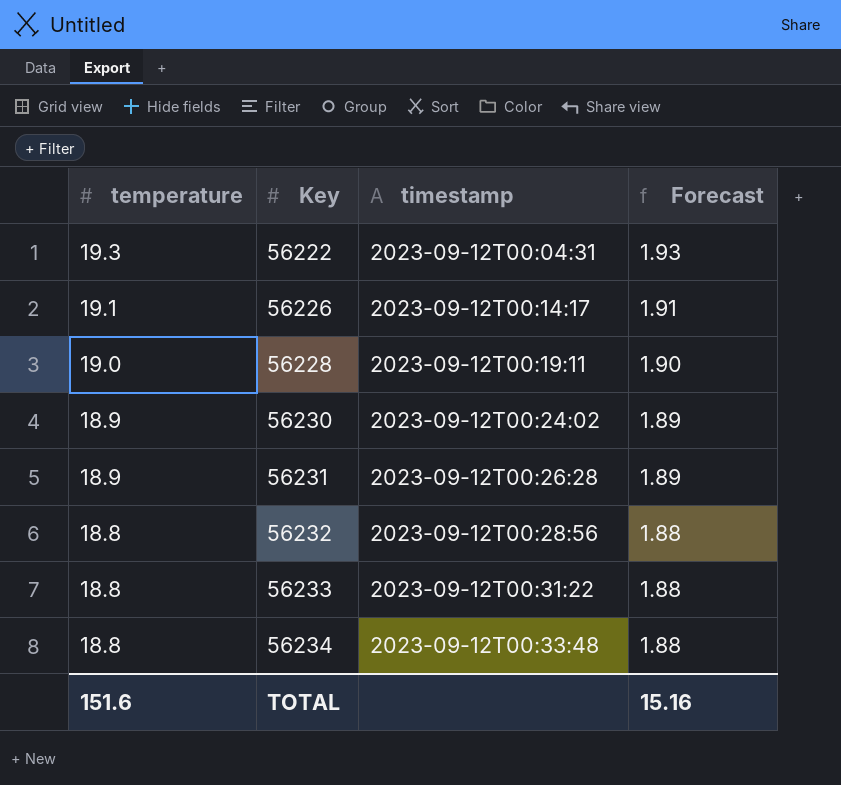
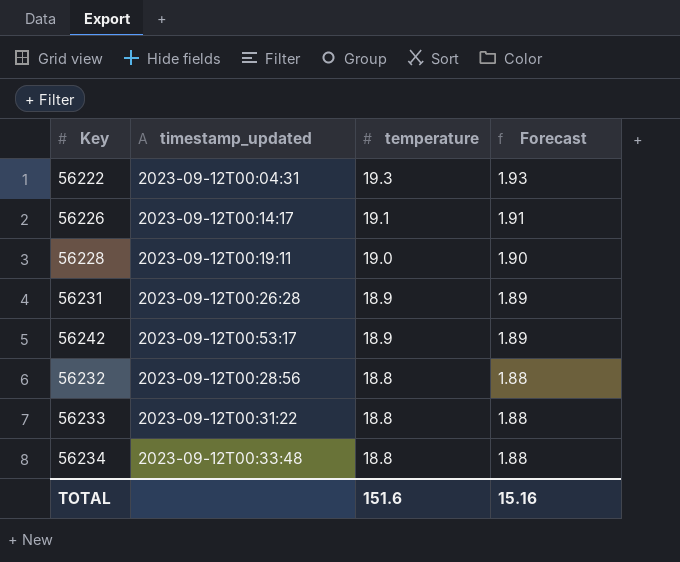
column name: timestamp -> timestamp_updated
column temperature | position: 1 -> 3
row 56230: 18.9 | 2023-09-12T00:24:02 | 1.89 -> none
row 56242: none -> 2023-09-12T00:53:17 | 18.9 | 1.89

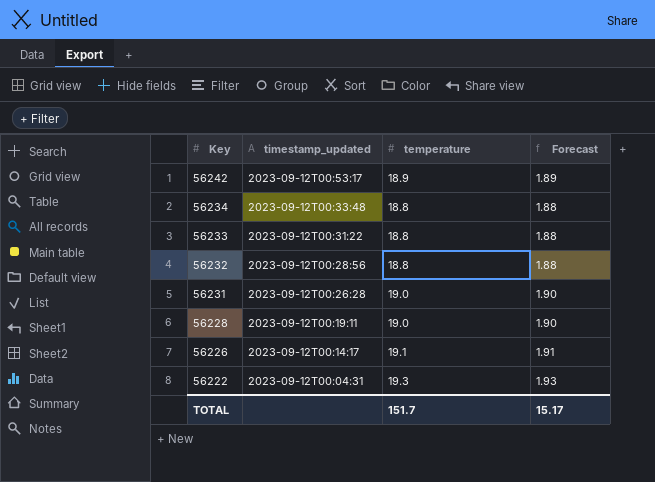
row order: temperature descending -> Key descending
56231 | temperature: 18.9 -> 19.0
56231 | Forecast: 1.89 -> 1.90
TOTAL | temperature: 151.6 -> 151.7
TOTAL | Forecast: 15.16 -> 15.17

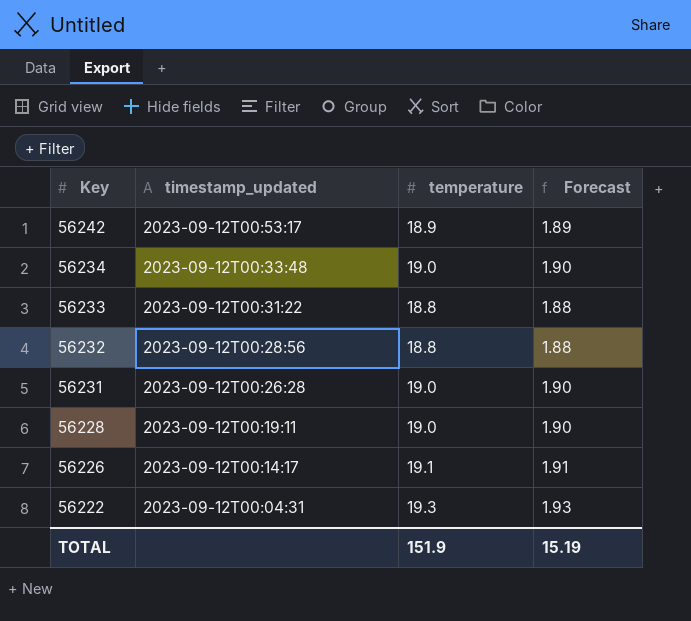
56234 | temperature: 18.8 -> 19.0
56234 | Forecast: 1.88 -> 1.90
TOTAL | temperature: 151.7 -> 151.9
TOTAL | Forecast: 15.17 -> 15.19

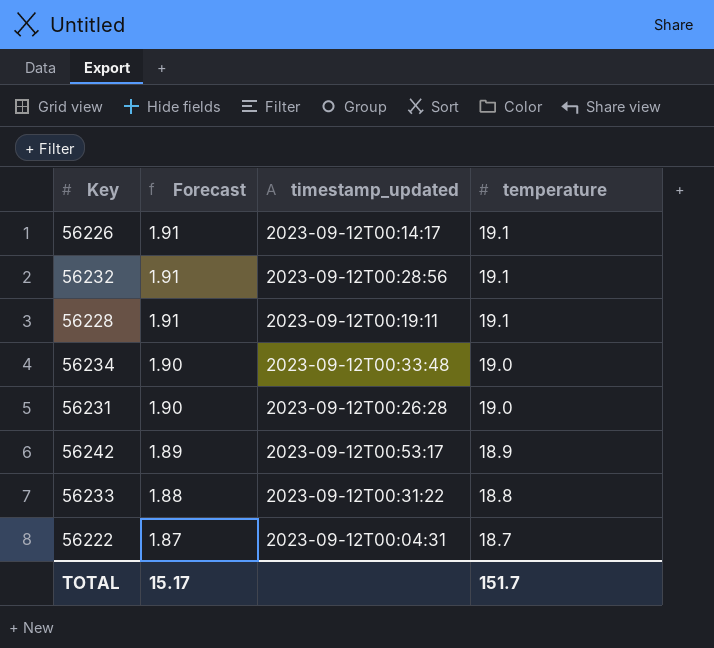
row order: Key descending -> Forecast descending
column Forecast | position: 4 -> 2
56232 | Forecast: 1.88 -> 1.91
56232 | temperature: 18.8 -> 19.1
56228 | Forecast: 1.90 -> 1.91
56228 | temperature: 19.0 -> 19.1
56222 | Forecast: 1.93 -> 1.87
56222 | temperature: 19.3 -> 18.7
TOTAL | Forecast: 15.19 -> 15.17
TOTAL | temperature: 151.9 -> 151.7

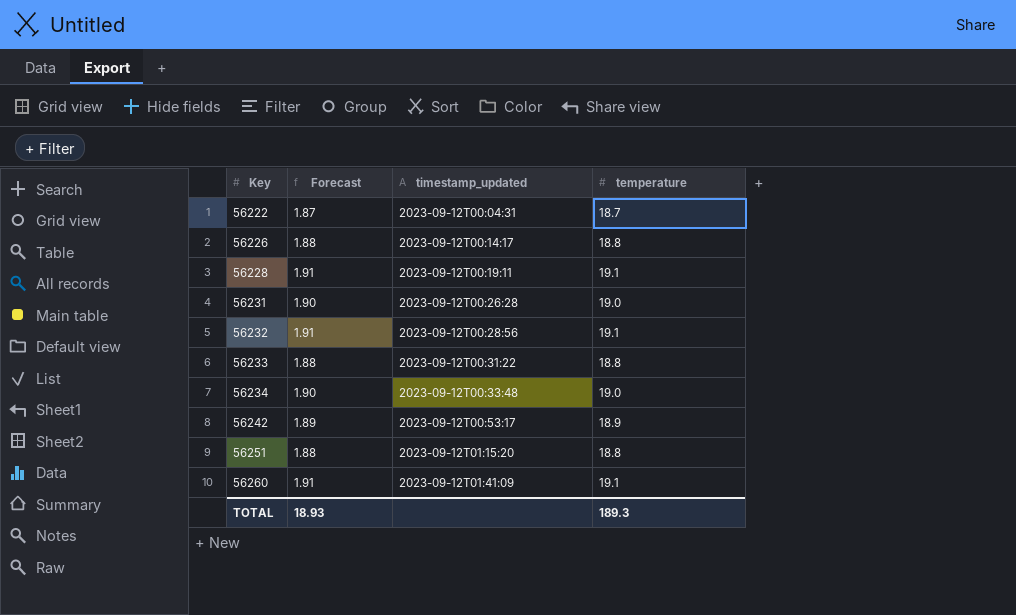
row order: Forecast descending -> Key ascending
56226 | Forecast: 1.91 -> 1.88
56226 | temperature: 19.1 -> 18.8
row 56251: none -> 1.88 | 2023-09-12T01:15:20 | 18.8
row 56260: none -> 1.91 | 2023-09-12T01:41:09 | 19.1
TOTAL | Forecast: 15.17 -> 18.93
TOTAL | temperature: 151.7 -> 189.3

